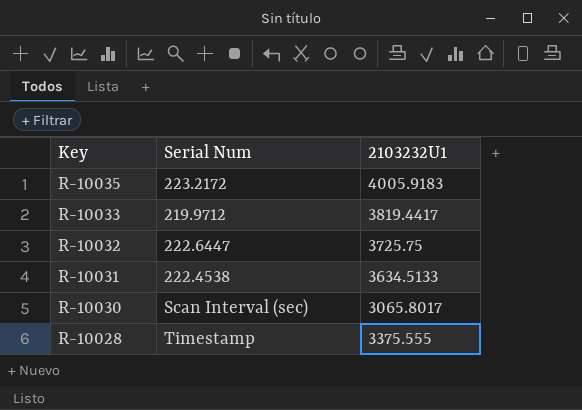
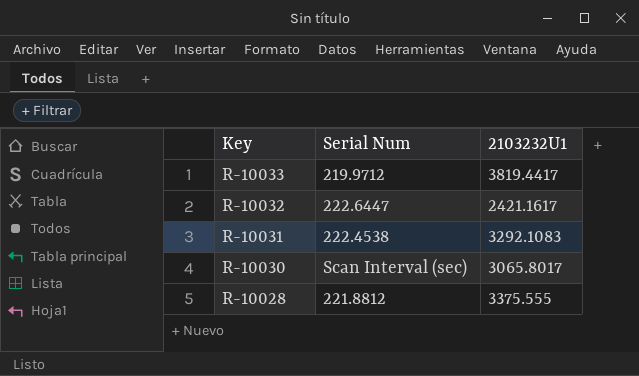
row R-10035: 223.2172 | 4005.9183 -> none
R-10032 | 2103232U1: 3725.75 -> 2421.1617
R-10031 | 2103232U1: 3634.5133 -> 3292.1083
R-10028 | Serial Num: Timestamp -> 221.8812

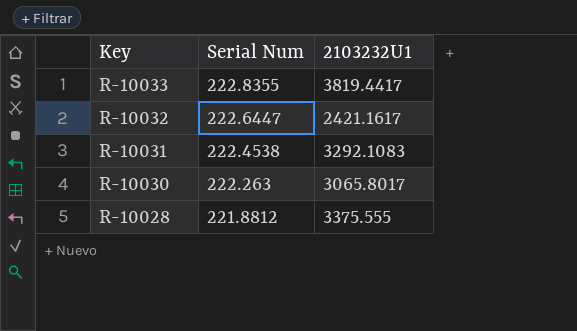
R-10033 | Serial Num: 219.9712 -> 222.8355
R-10030 | Serial Num: Scan Interval (sec) -> 222.263

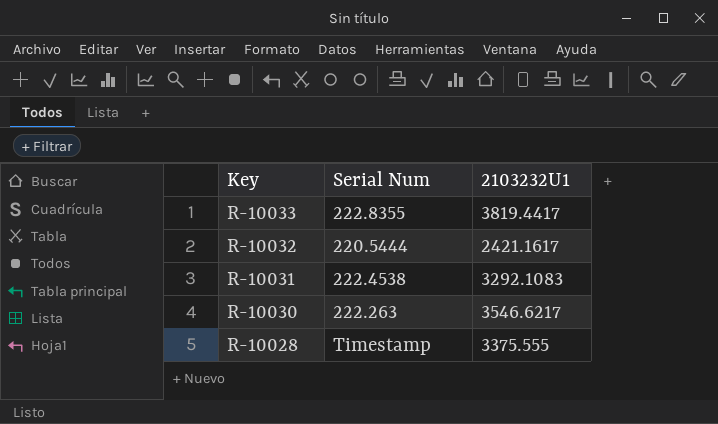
R-10032 | Serial Num: 222.6447 -> 220.5444
R-10030 | 2103232U1: 3065.8017 -> 3546.6217
R-10028 | Serial Num: 221.8812 -> Timestamp

